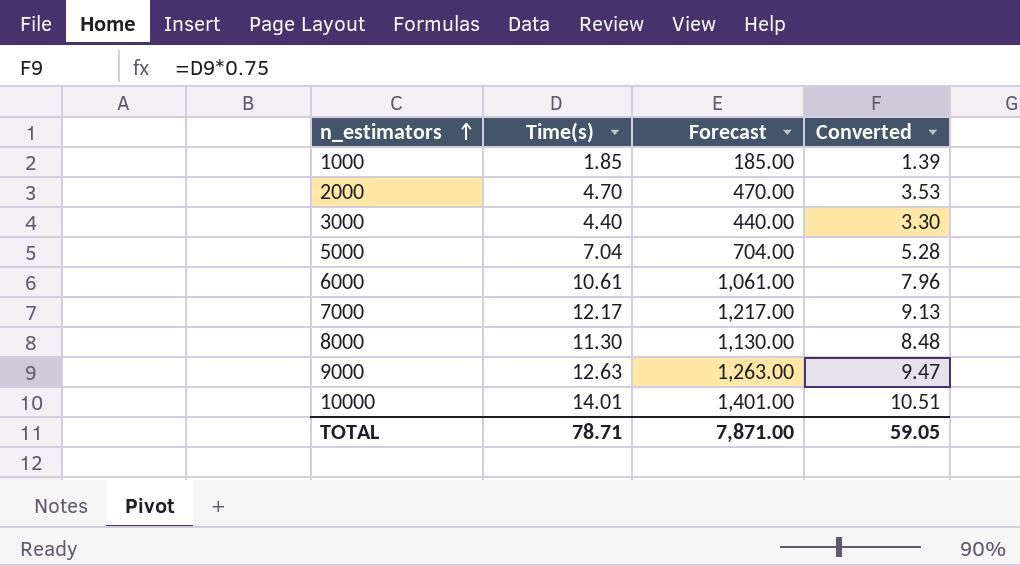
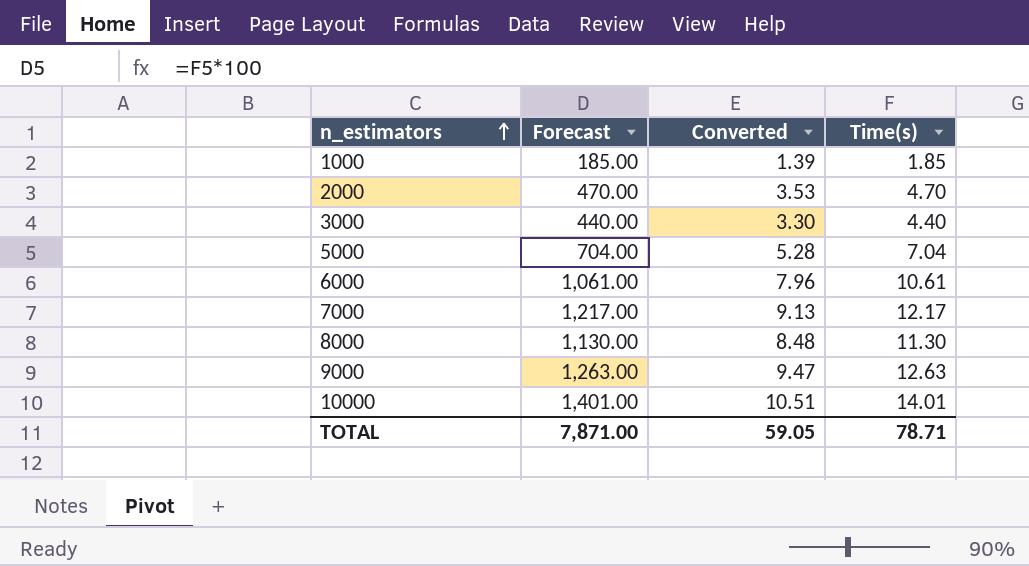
column Time(s) | position: 2 -> 4

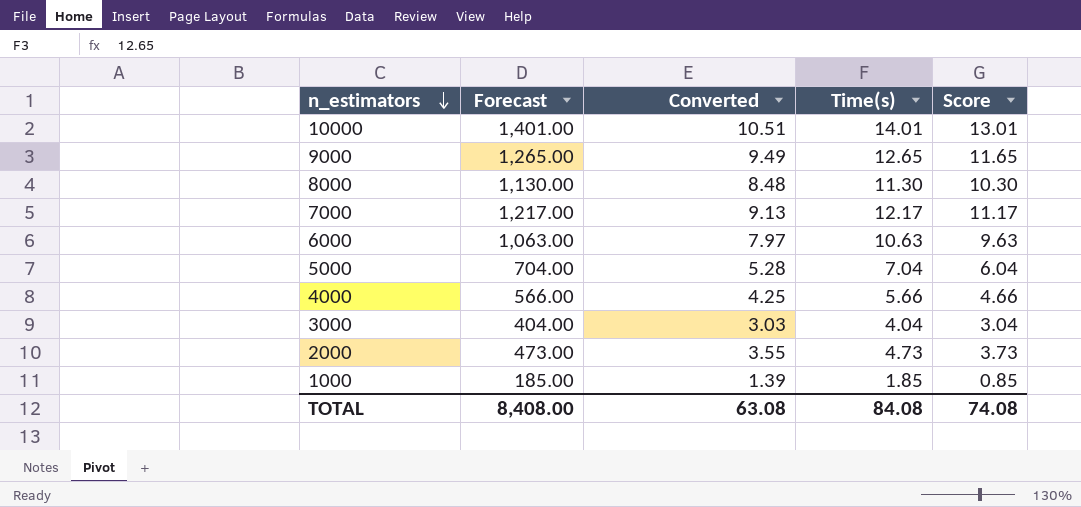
row order: n_estimators ascending -> n_estimators descending
column Score | formula: none -> [Time(s)] - 1
9000 | Forecast: 1,263.00 -> 1,265.00
9000 | Converted: 9.47 -> 9.49
9000 | Time(s): 12.63 -> 12.65
6000 | Forecast: 1,061.00 -> 1,063.00
6000 | Converted: 7.96 -> 7.97
6000 | Time(s): 10.61 -> 10.63
row 4000: none -> 566.00 | 4.25 | 5.66 | 4.66
3000 | Forecast: 440.00 -> 404.00
3000 | Converted: 3.30 -> 3.03
3000 | Time(s): 4.40 -> 4.04
2000 | Forecast: 470.00 -> 473.00
2000 | Converted: 3.53 -> 3.55
2000 | Time(s): 4.70 -> 4.73
TOTAL | Forecast: 7,871.00 -> 8,408.00
TOTAL | Converted: 59.05 -> 63.08
TOTAL | Time(s): 78.71 -> 84.08

